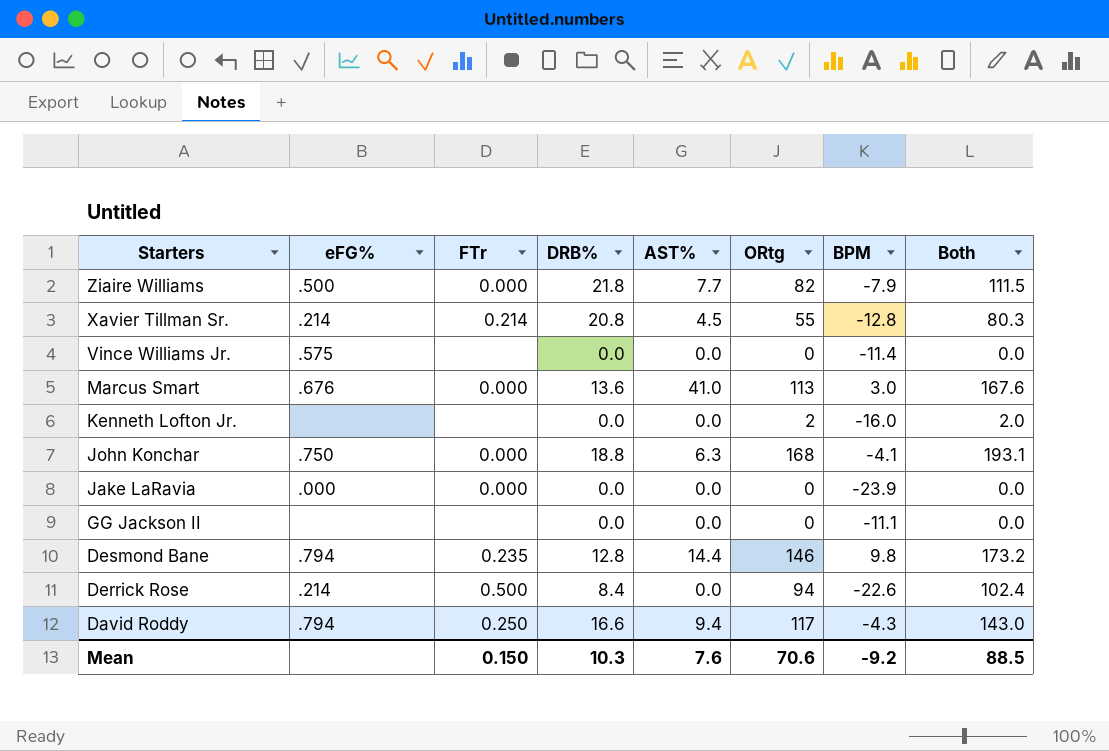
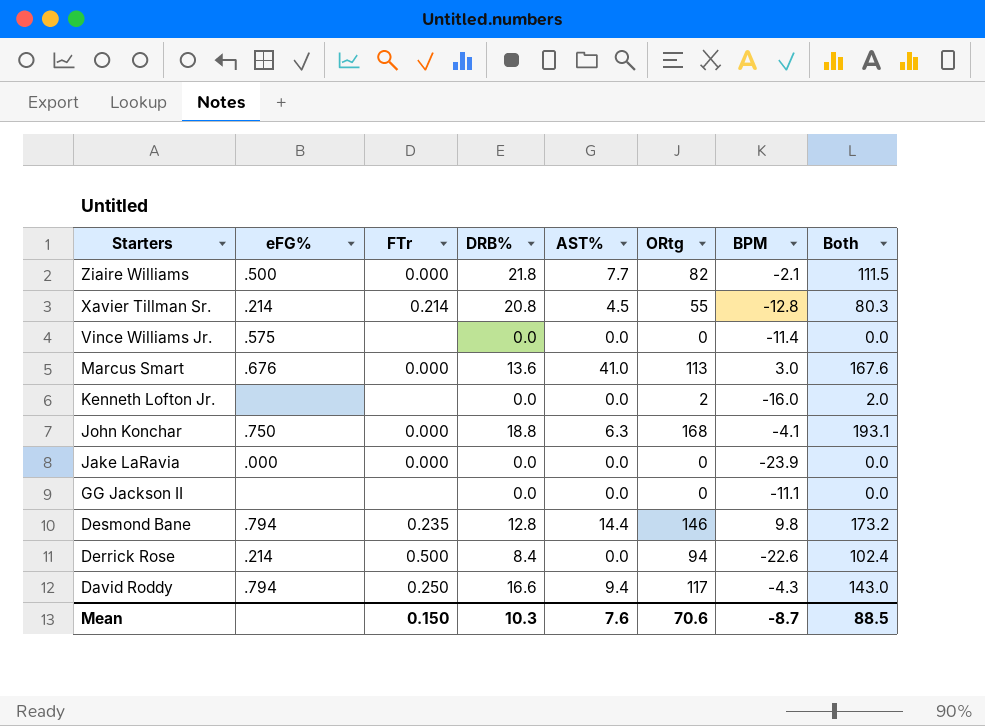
Ziaire Williams | BPM: -7.9 -> -2.1
Mean | BPM: -9.2 -> -8.7

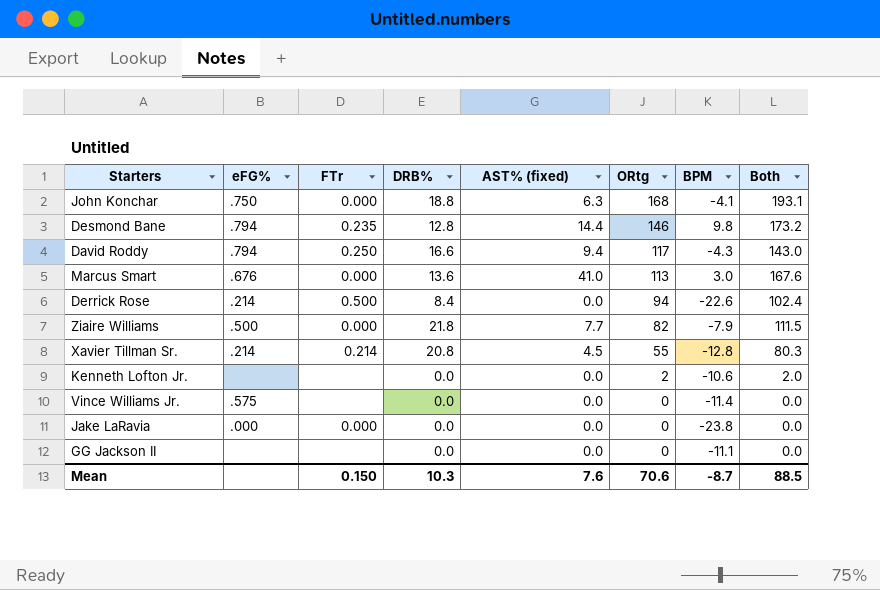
row order: Starters descending -> ORtg descending
column name: AST% -> AST% (fixed)
Ziaire Williams | BPM: -2.1 -> -7.9
Kenneth Lofton Jr. | BPM: -16.0 -> -10.6
Jake LaRavia | BPM: -23.9 -> -23.8

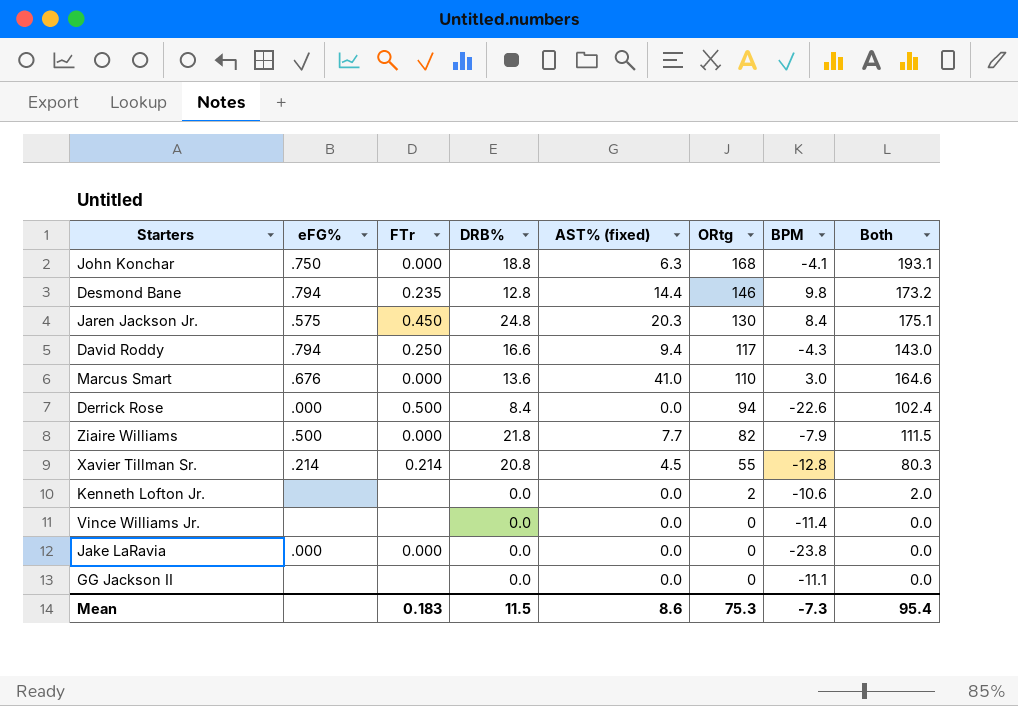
row Jaren Jackson Jr.: none -> .575 | 0.450 | 24.8 | 20.3 | 130 | 8.4 | 175.1
Marcus Smart | ORtg: 113 -> 110
Marcus Smart | Both: 167.6 -> 164.6
Derrick Rose | eFG%: .214 -> .000
Vince Williams Jr. | eFG%: .575 -> none
Mean | FTr: 0.150 -> 0.183
Mean | DRB%: 10.3 -> 11.5
Mean | AST% (fixed): 7.6 -> 8.6
Mean | ORtg: 70.6 -> 75.3
Mean | BPM: -8.7 -> -7.3
Mean | Both: 88.5 -> 95.4

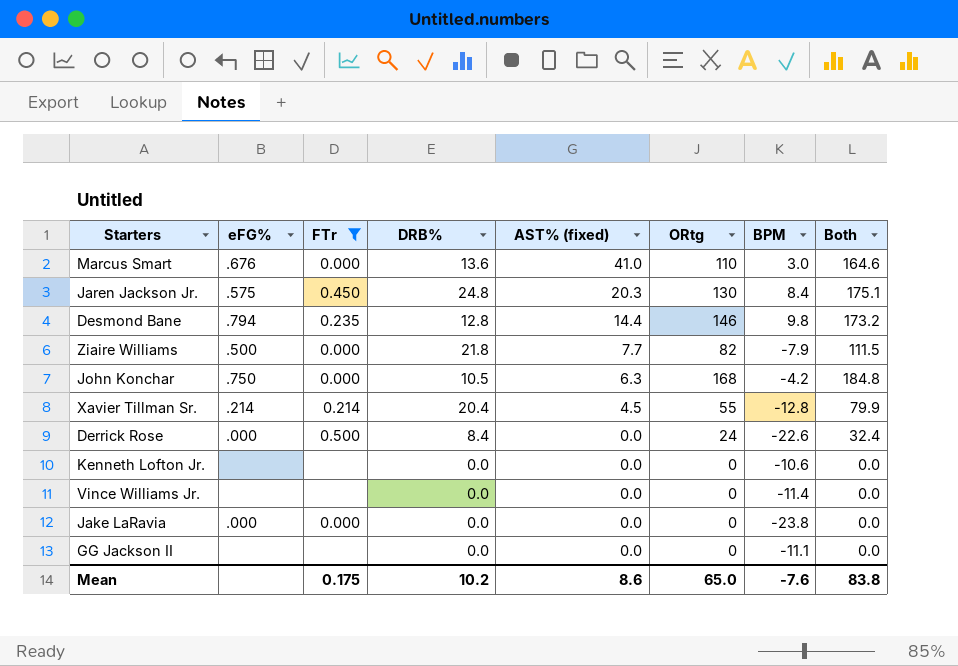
filter: none -> FTr != 0.250
row order: ORtg descending -> AST% (fixed) descending
John Konchar | DRB%: 18.8 -> 10.5
John Konchar | BPM: -4.1 -> -4.2
John Konchar | Both: 193.1 -> 184.8
Xavier Tillman Sr. | DRB%: 20.8 -> 20.4
Xavier Tillman Sr. | Both: 80.3 -> 79.9
Derrick Rose | ORtg: 94 -> 24
Derrick Rose | Both: 102.4 -> 32.4
Kenneth Lofton Jr. | ORtg: 2 -> 0
Kenneth Lofton Jr. | Both: 2.0 -> 0.0
Mean | FTr: 0.183 -> 0.175
Mean | DRB%: 11.5 -> 10.2
Mean | ORtg: 75.3 -> 65.0
Mean | BPM: -7.3 -> -7.6
Mean | Both: 95.4 -> 83.8

